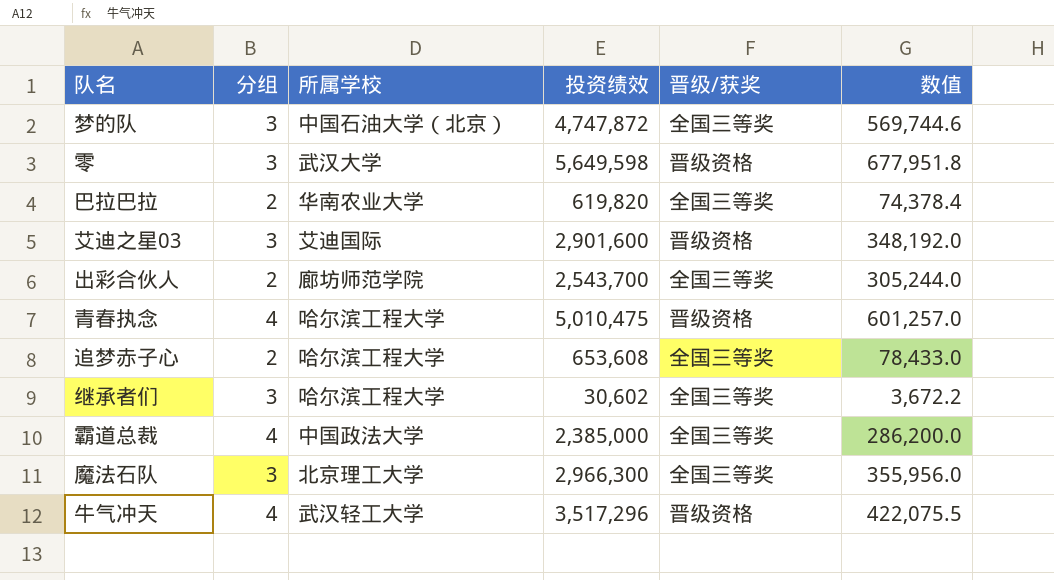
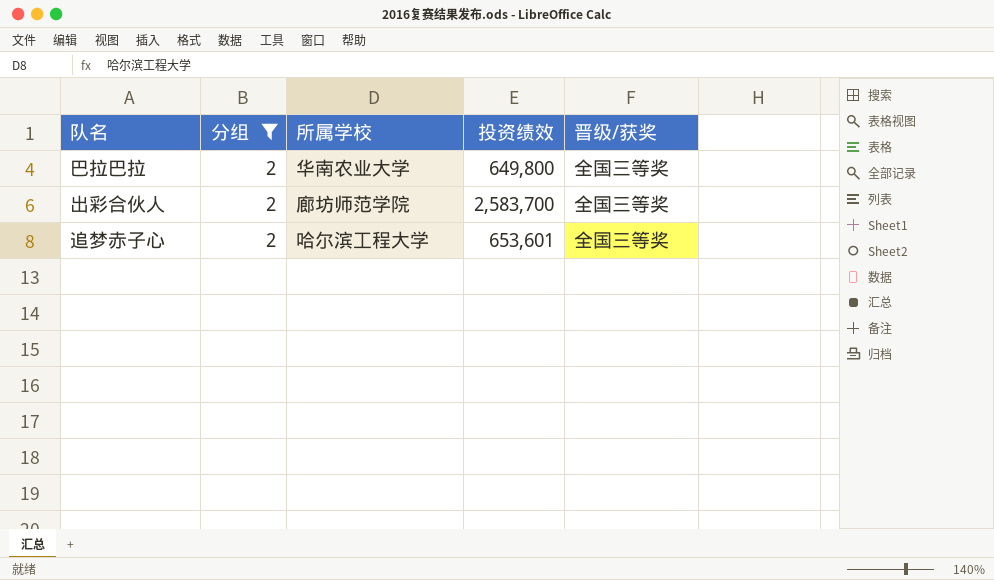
filter: none -> 分组 = 2
column 数值 | formula: [投资绩效] * 0.12 -> none
巴拉巴拉 | 投资绩效: 619,820 -> 649,800
出彩合伙人 | 投资绩效: 2,543,700 -> 2,583,700
追梦赤子心 | 投资绩效: 653,608 -> 653,601

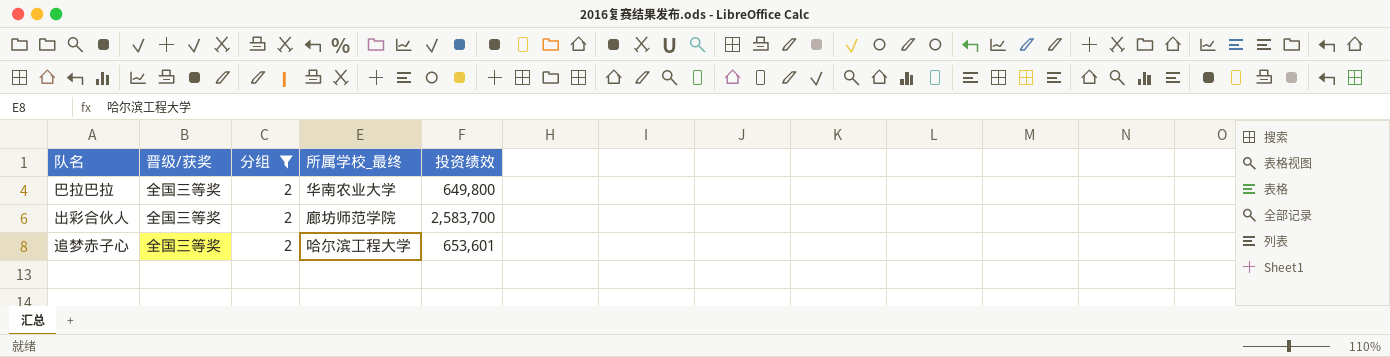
column 晋级/获奖 | position: 5 -> 2
column name: 所属学校 -> 所属学校_最终

